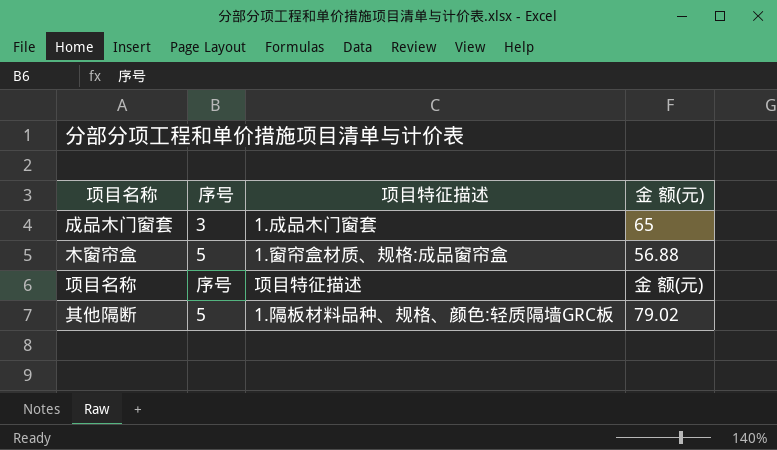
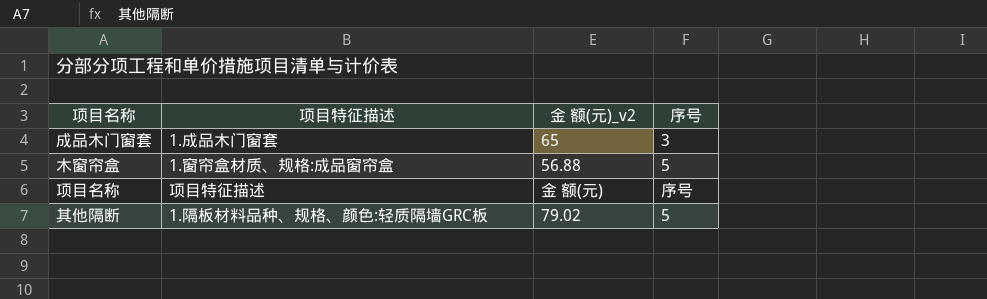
column name: 金 额(元) -> 金 额(元)_v2
column 序号 | position: 2 -> 4

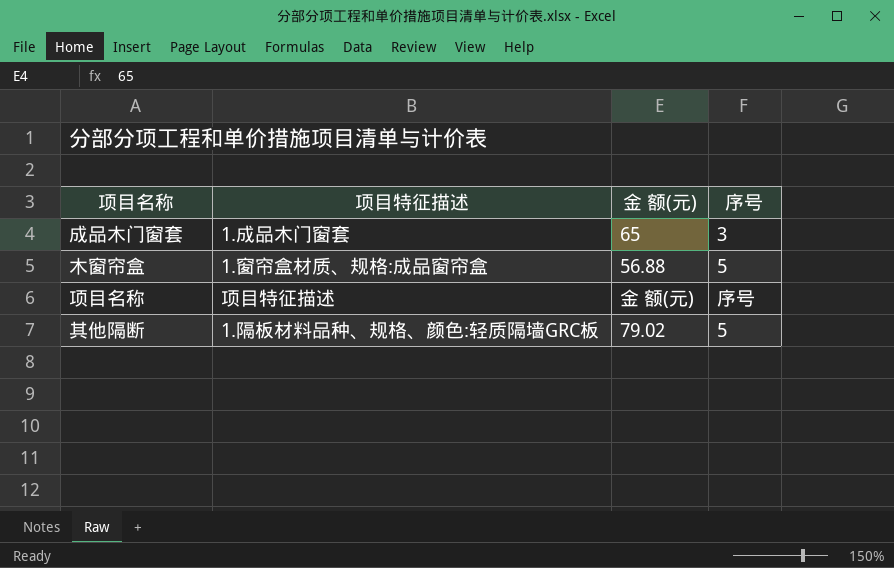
column name: 金 额(元)_v2 -> 金 额(元)

